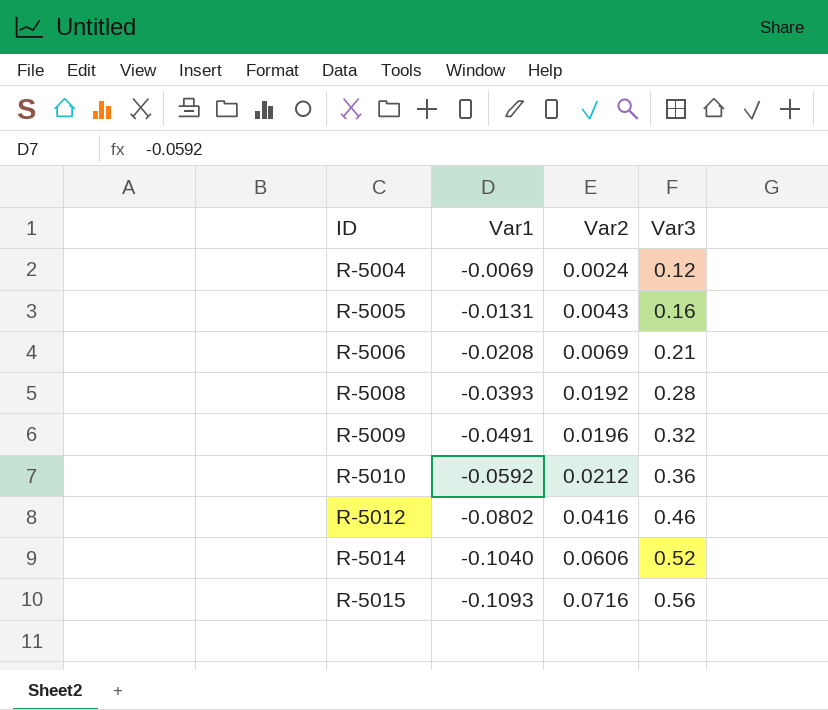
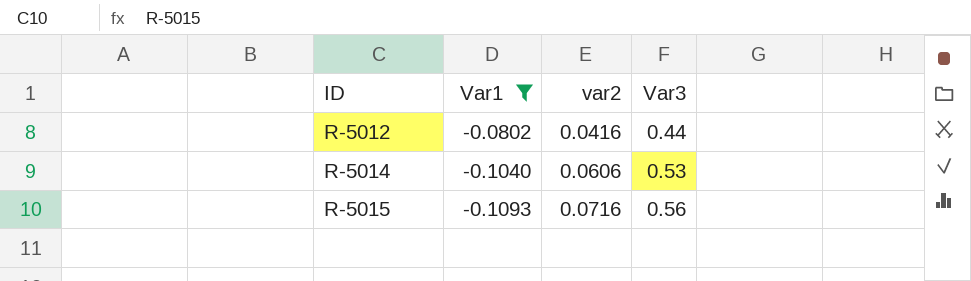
filter: none -> Var1 <= -0.0802
column name: Var2 -> var2
R-5012 | Var3: 0.46 -> 0.44
R-5014 | Var3: 0.52 -> 0.53

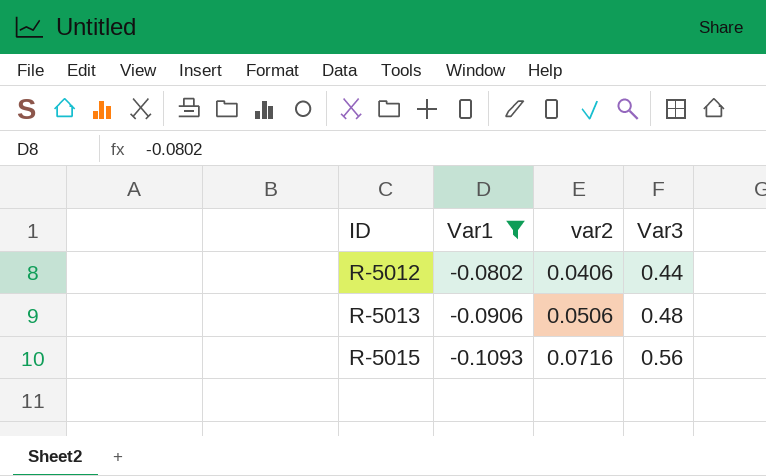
row R-5014: -0.1040 | 0.0606 | 0.53 -> none
R-5012 | var2: 0.0416 -> 0.0406
row R-5013: none -> -0.0906 | 0.0506 | 0.48

